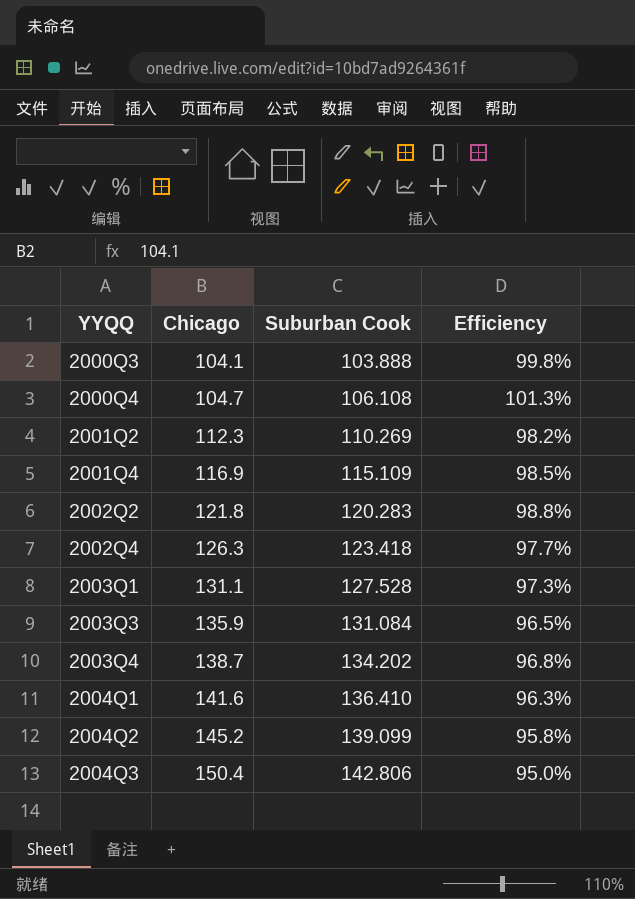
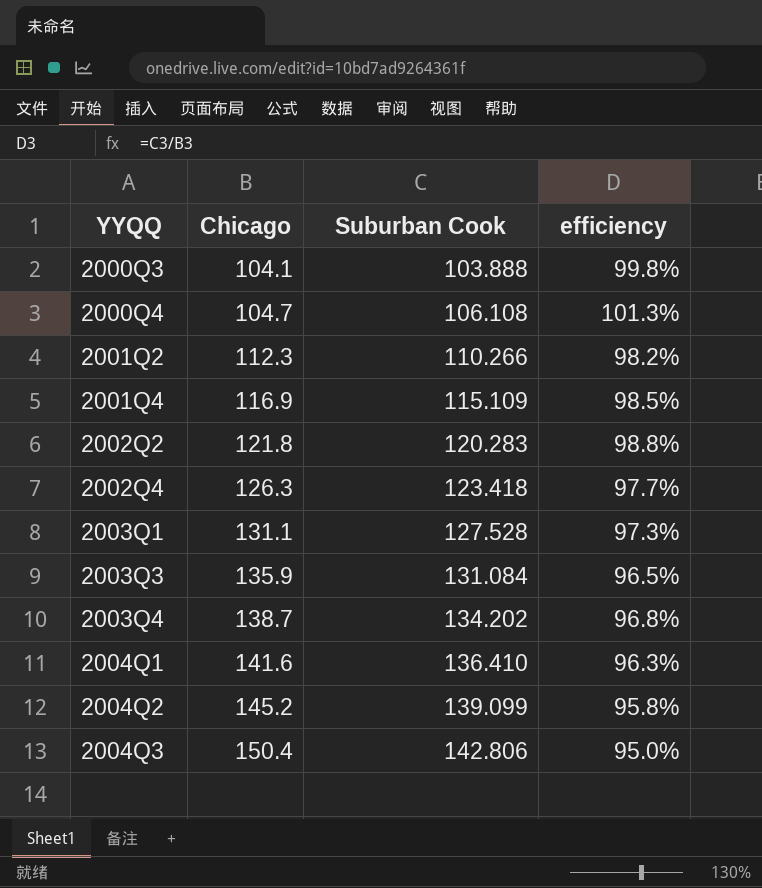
column name: Efficiency -> efficiency
2001Q2 | Suburban Cook: 110.269 -> 110.266

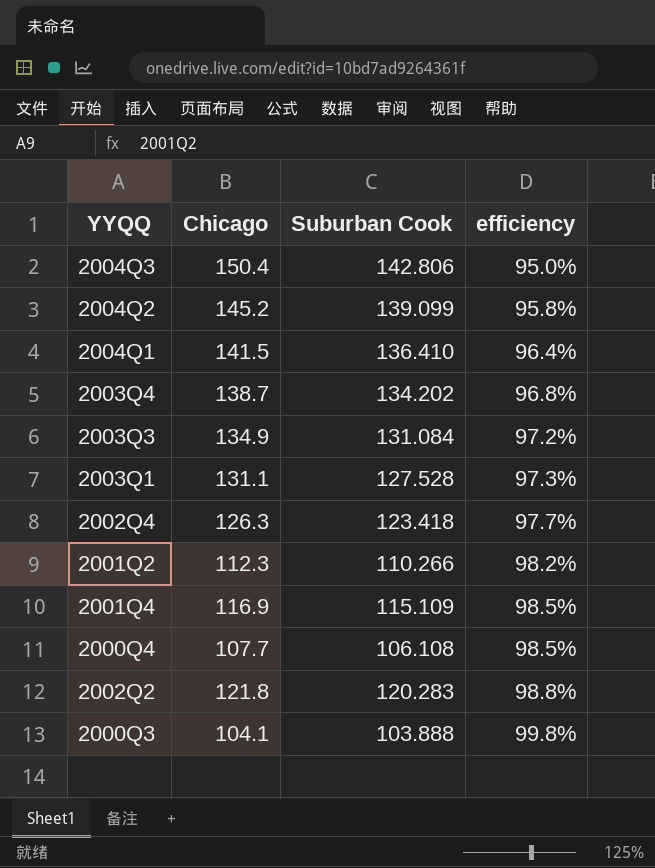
row order: YYQQ ascending -> efficiency ascending
2004Q1 | Chicago: 141.6 -> 141.5
2004Q1 | efficiency: 96.3% -> 96.4%
2003Q3 | Chicago: 135.9 -> 134.9
2003Q3 | efficiency: 96.5% -> 97.2%
2000Q4 | Chicago: 104.7 -> 107.7
2000Q4 | efficiency: 101.3% -> 98.5%

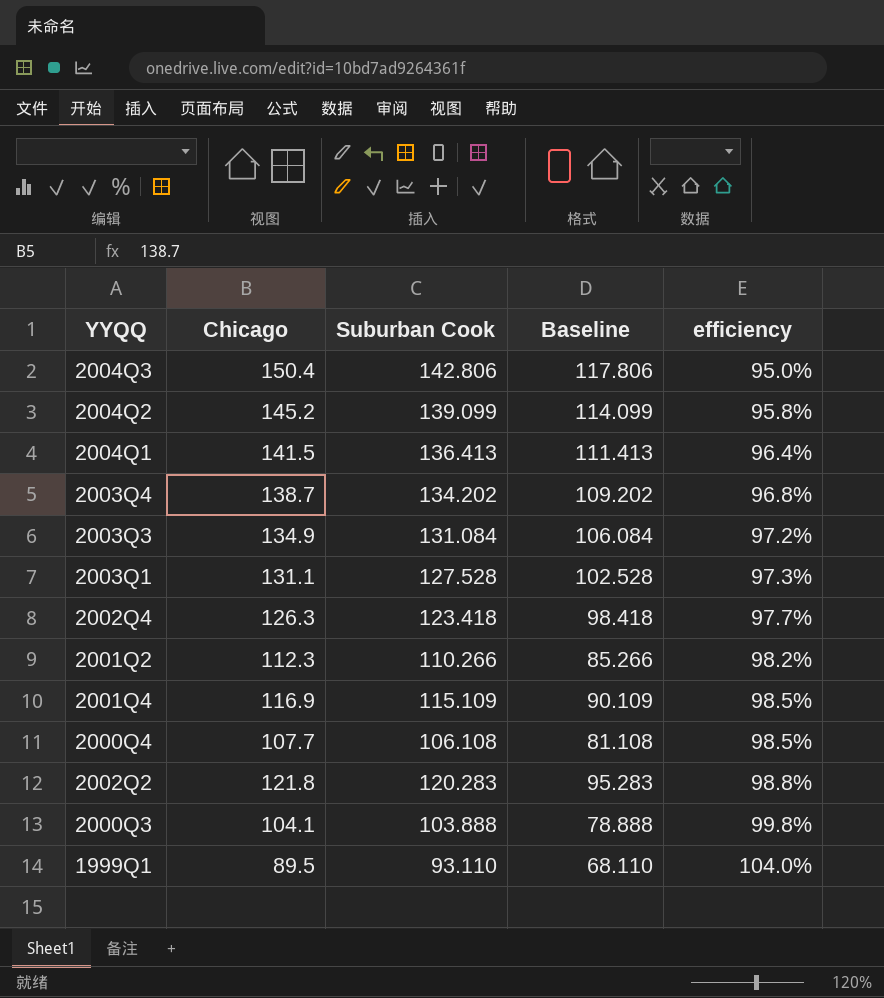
column Baseline | formula: none -> [Suburban Cook] - 25
2004Q1 | Suburban Cook: 136.410 -> 136.413
row 1999Q1: none -> 89.5 | 93.110 | 68.110 | 104.0%

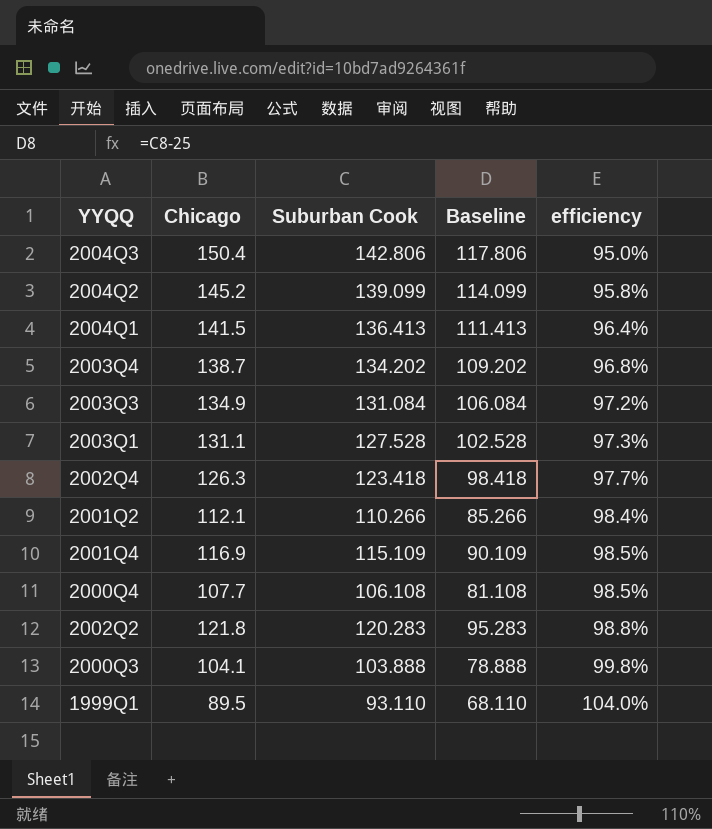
2001Q2 | Chicago: 112.3 -> 112.1
2001Q2 | efficiency: 98.2% -> 98.4%

